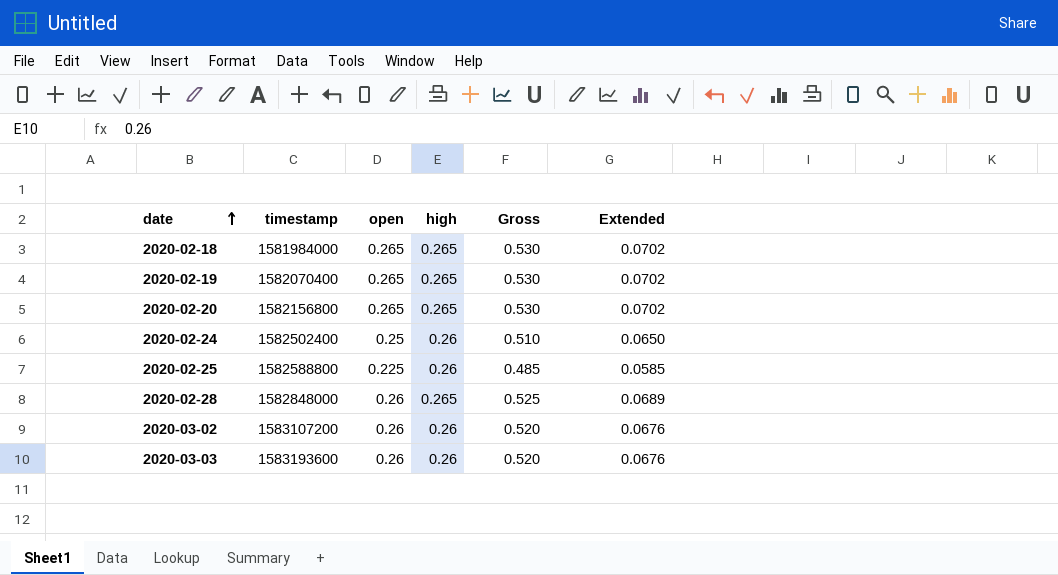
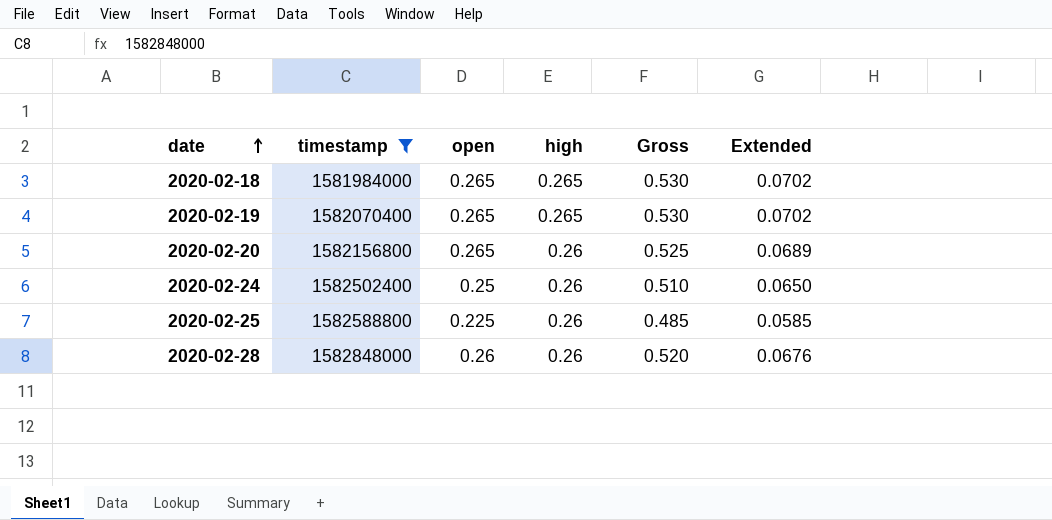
filter: none -> timestamp <= 1582848000
2020-02-20 | high: 0.265 -> 0.26
2020-02-20 | Gross: 0.530 -> 0.525
2020-02-20 | Extended: 0.0702 -> 0.0689
2020-02-28 | high: 0.265 -> 0.26
2020-02-28 | Gross: 0.525 -> 0.520
2020-02-28 | Extended: 0.0689 -> 0.0676

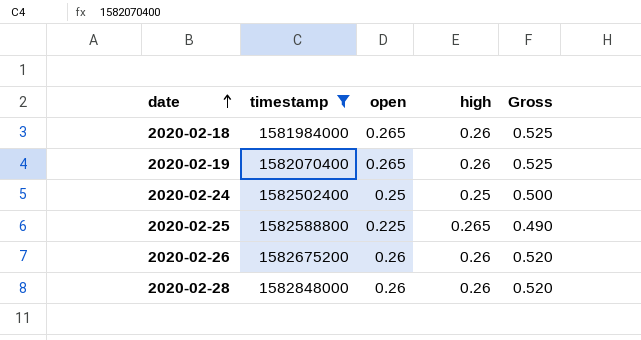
column Extended | formula: [open] * [high] -> none
row 2020-02-20: 1582156800 | 0.265 | 0.26 | 0.525 | 0.0689 -> none
2020-02-18 | high: 0.265 -> 0.26
2020-02-18 | Gross: 0.530 -> 0.525
2020-02-19 | high: 0.265 -> 0.26
2020-02-19 | Gross: 0.530 -> 0.525
2020-02-24 | high: 0.26 -> 0.25
2020-02-24 | Gross: 0.510 -> 0.500
2020-02-25 | high: 0.26 -> 0.265
2020-02-25 | Gross: 0.485 -> 0.490
row 2020-02-26: none -> 1582675200 | 0.26 | 0.26 | 0.520

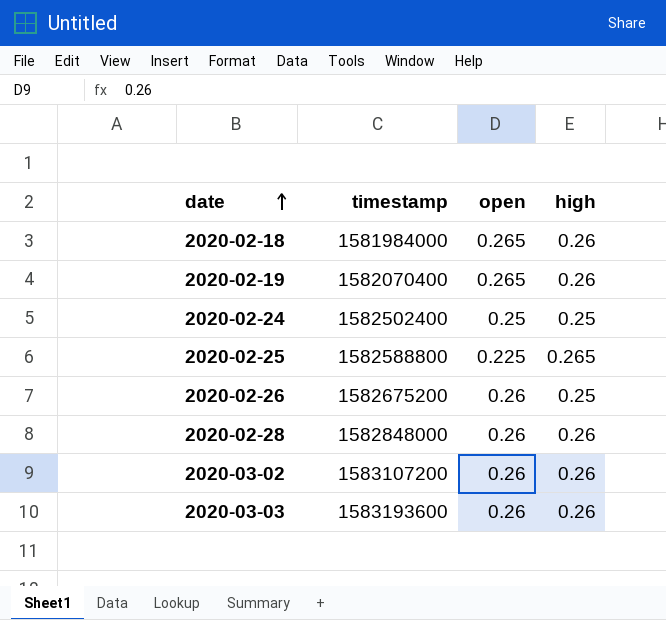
filter: timestamp <= 1582848000 -> none
column Gross | formula: [open] + [high] -> none
2020-02-26 | high: 0.26 -> 0.25

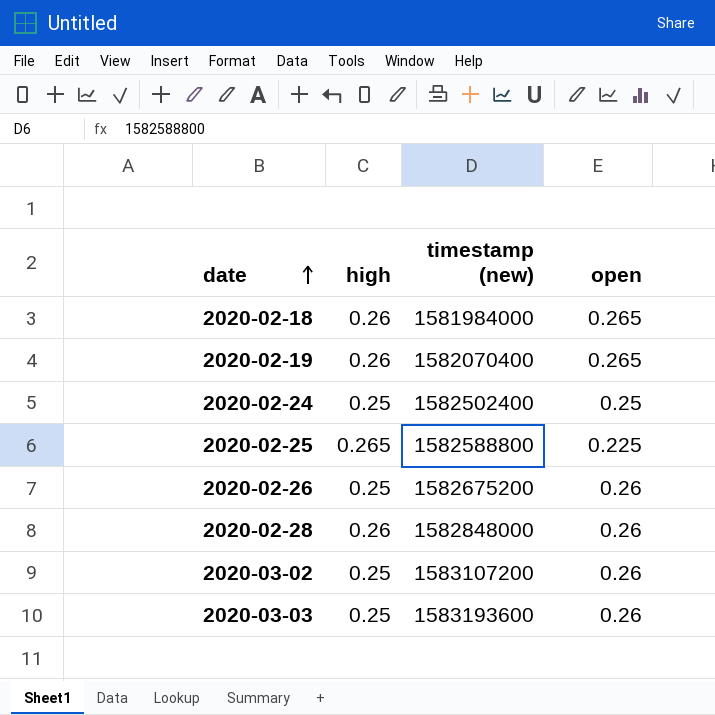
column high | position: 4 -> 2
column name: timestamp -> timestamp (new)
2020-03-02 | high: 0.26 -> 0.25
2020-03-03 | high: 0.26 -> 0.25

